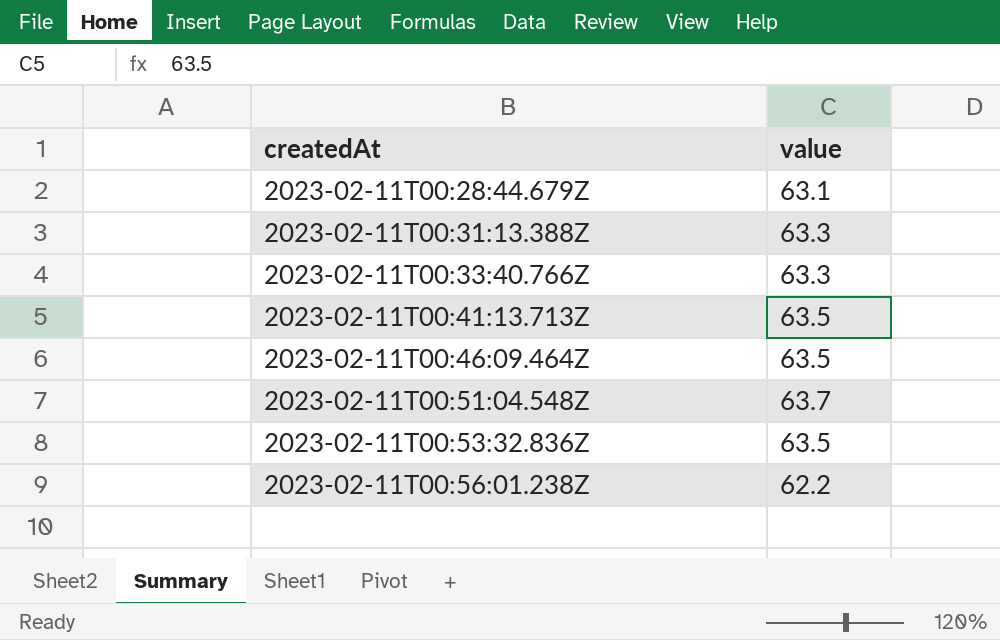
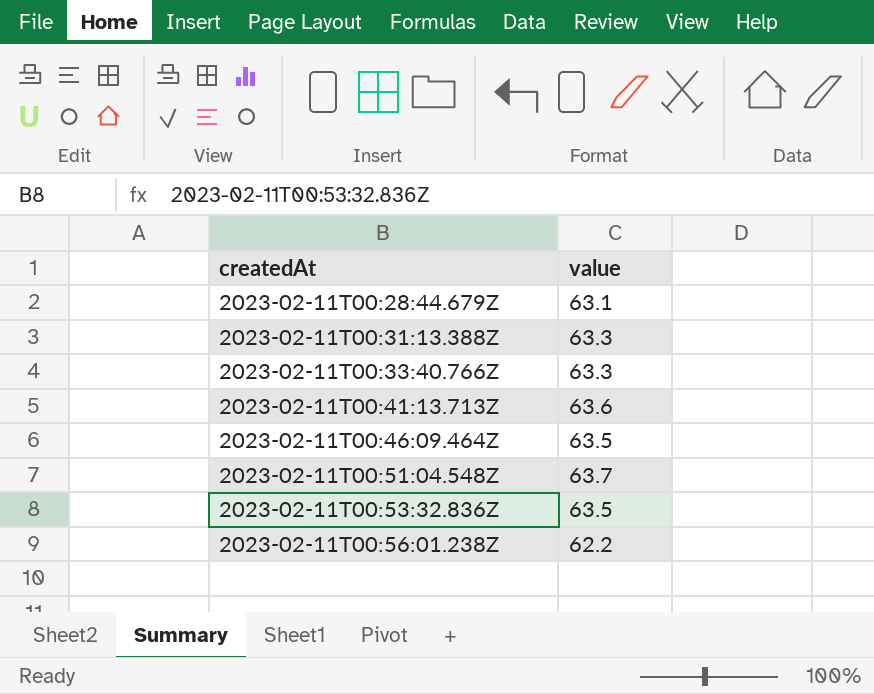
2023-02-11T00:41:13.713Z | value: 63.5 -> 63.6

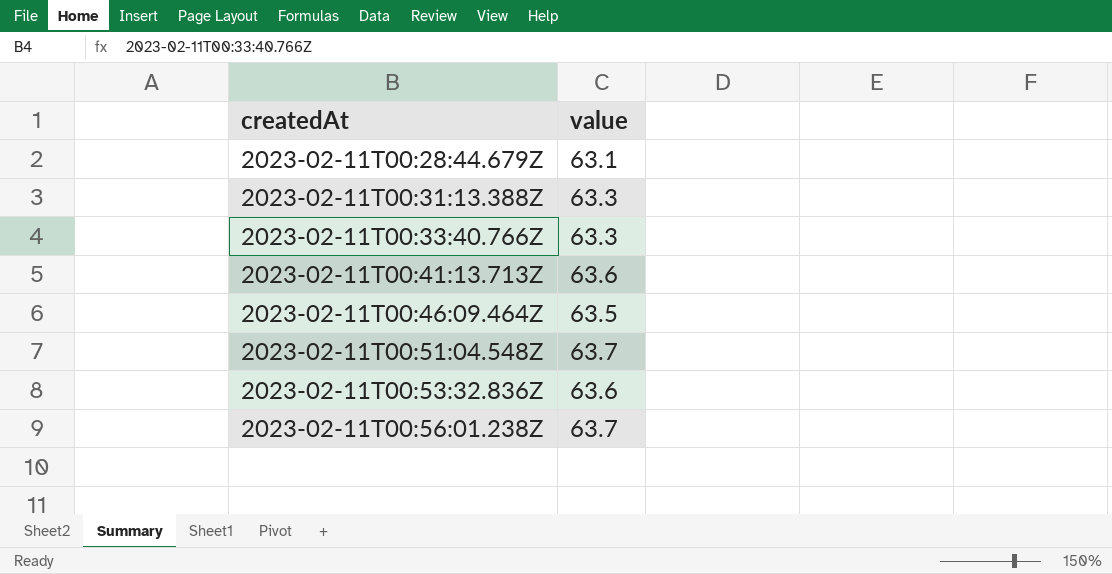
2023-02-11T00:53:32.836Z | value: 63.5 -> 63.6
2023-02-11T00:56:01.238Z | value: 62.2 -> 63.7

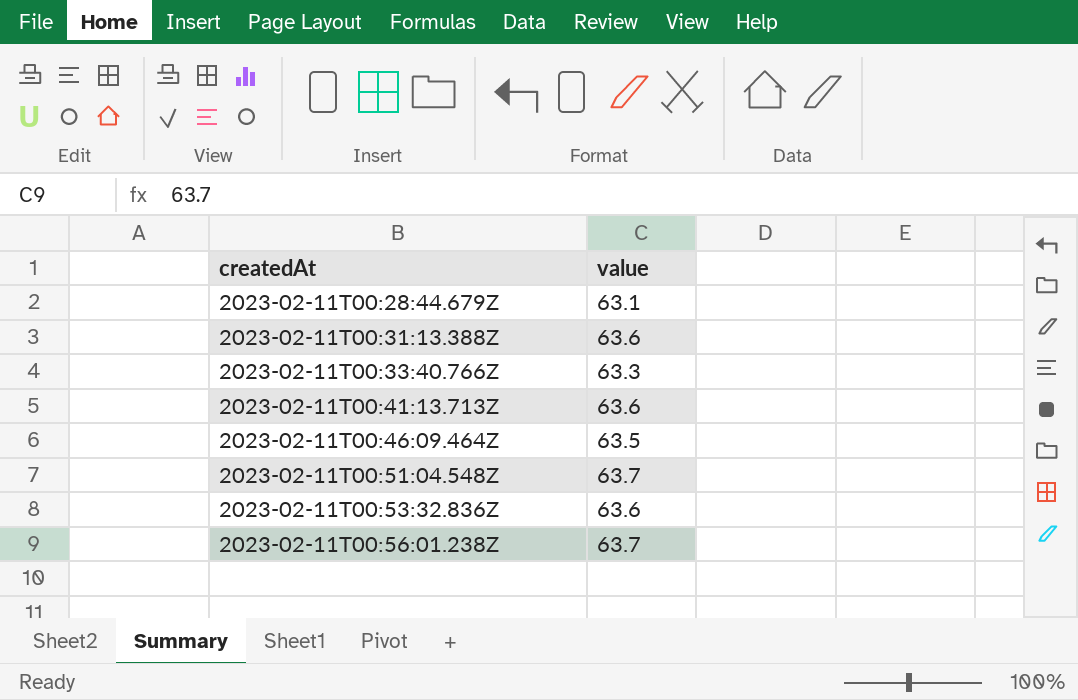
2023-02-11T00:31:13.388Z | value: 63.3 -> 63.6

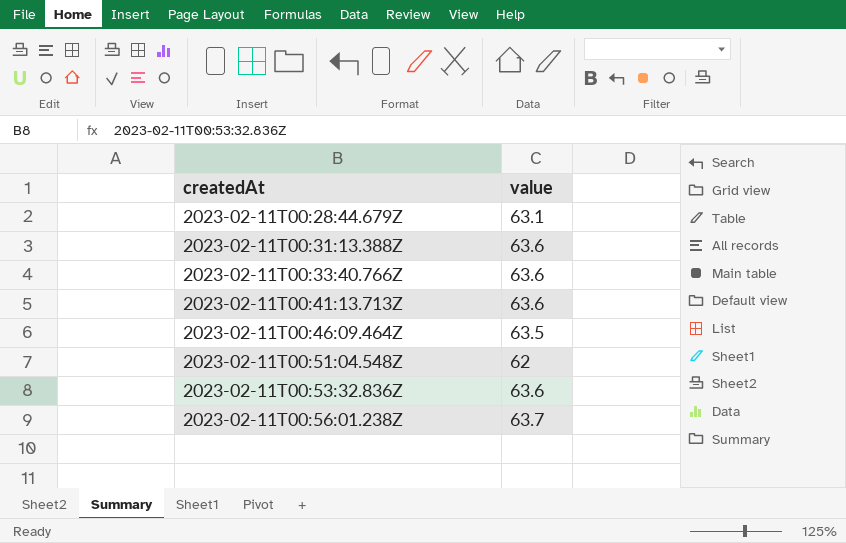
2023-02-11T00:33:40.766Z | value: 63.3 -> 63.6
2023-02-11T00:51:04.548Z | value: 63.7 -> 62

